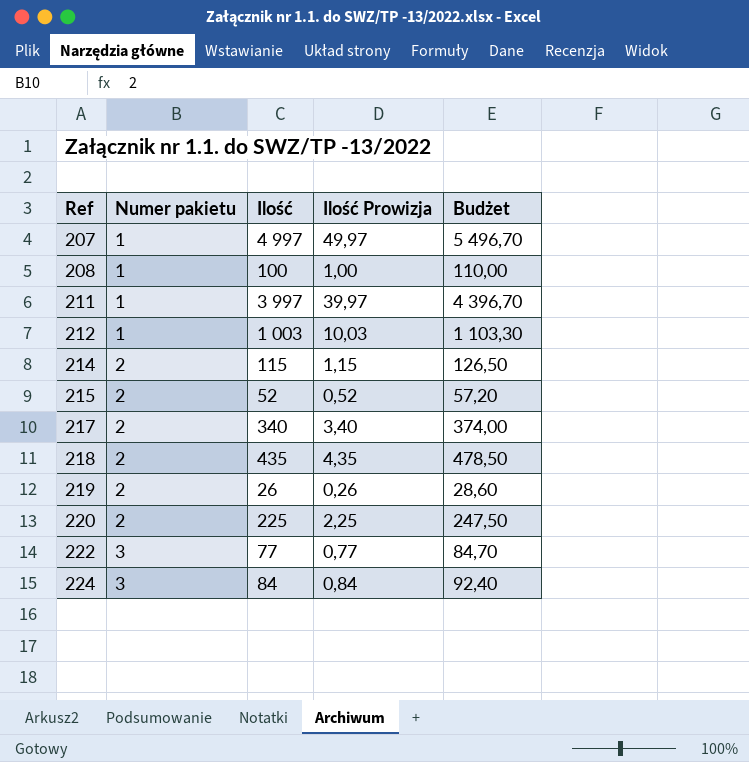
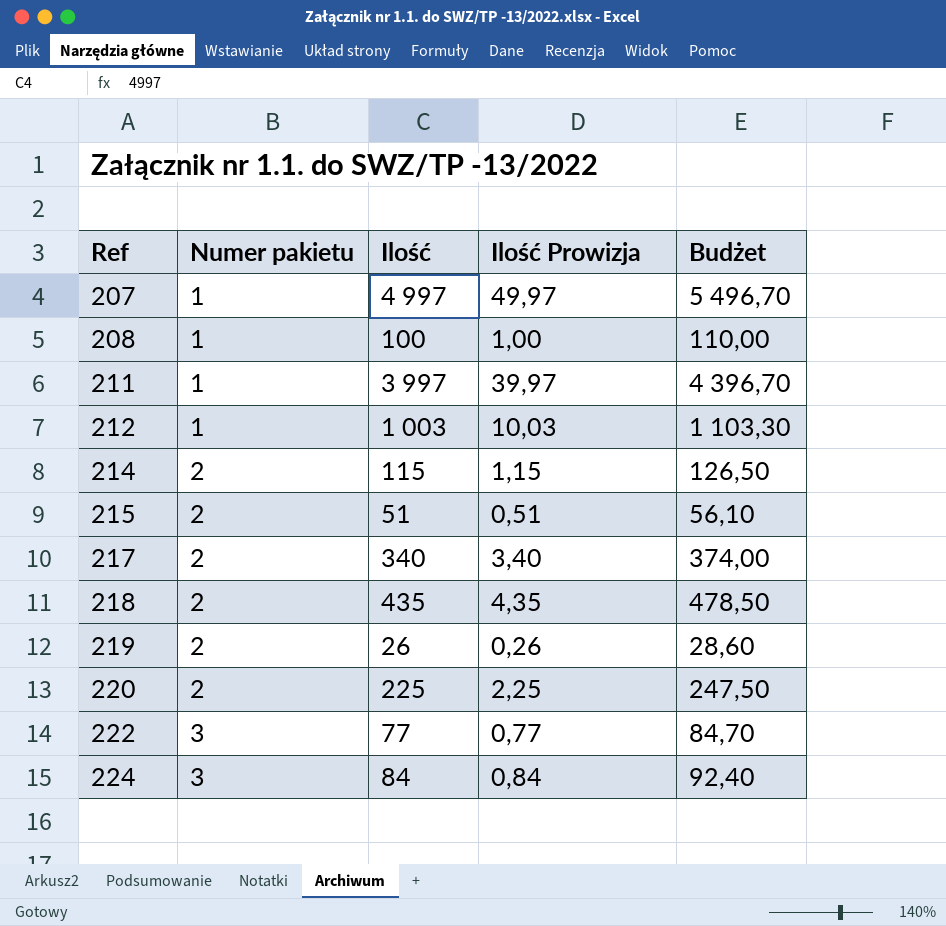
215 | Ilość: 52 -> 51
215 | Ilość Prowizja: 0,52 -> 0,51
215 | Budżet: 57,20 -> 56,10

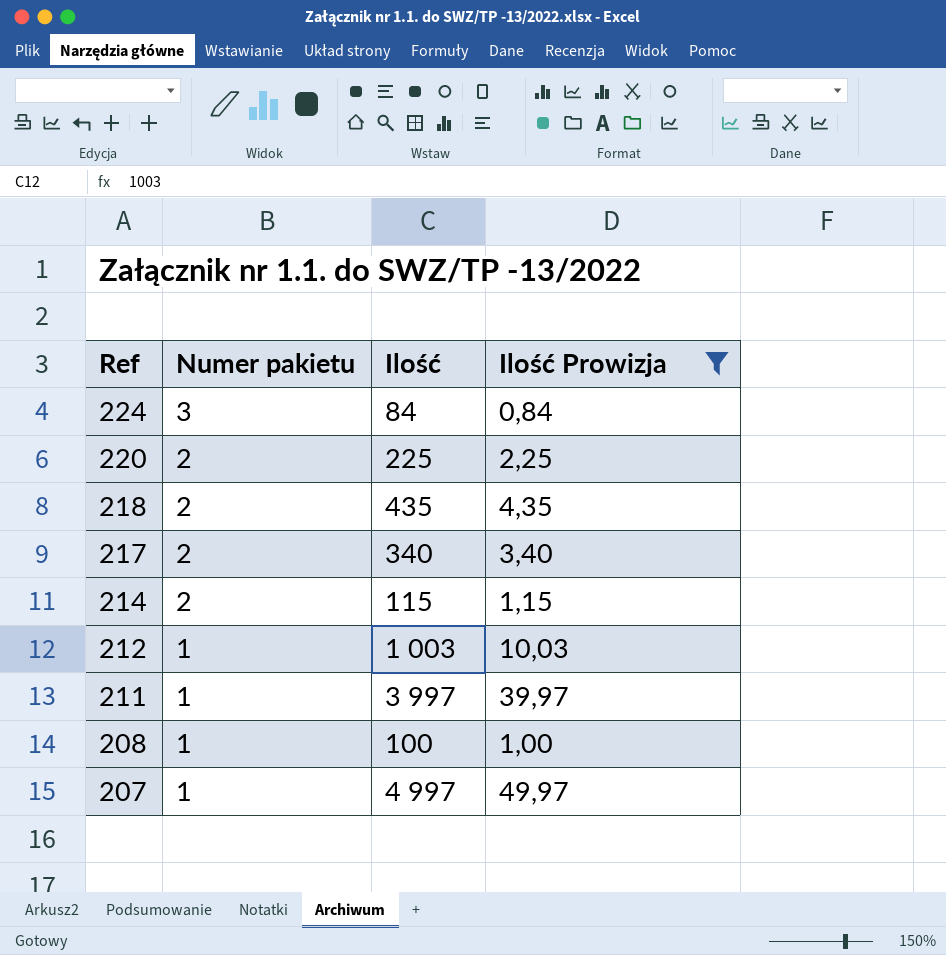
filter: none -> Ilość Prowizja >= 0,84
row order: Ref ascending -> Ref descending
column Budżet | formula: [Ilość] * 1,1 -> none

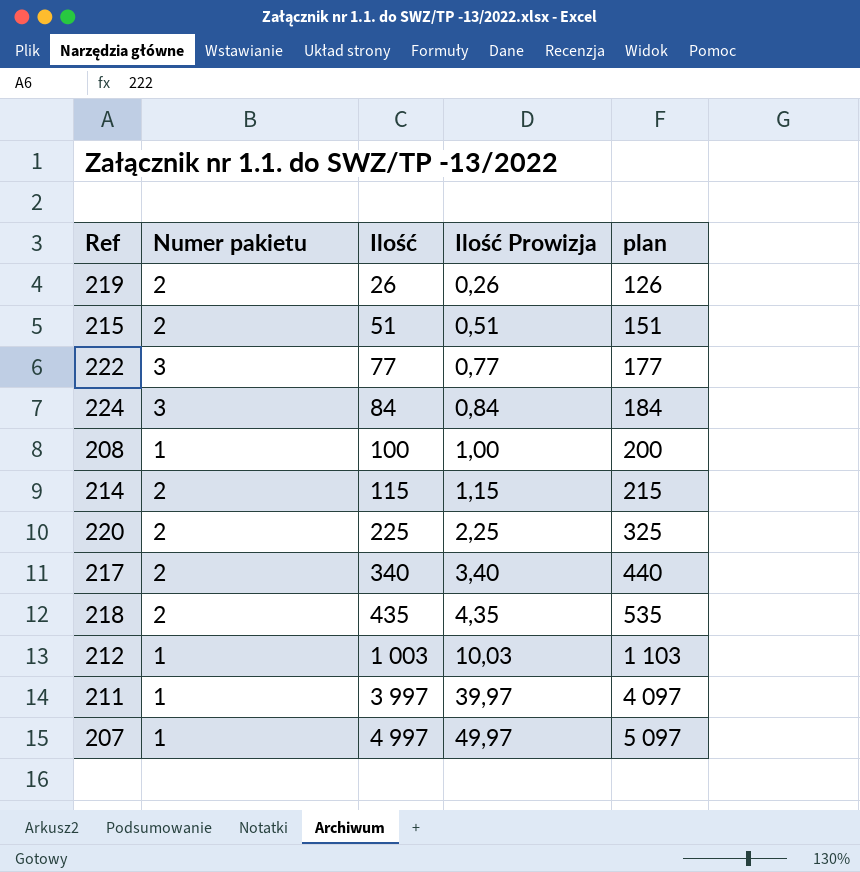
filter: Ilość Prowizja >= 0,84 -> none
row order: Ref descending -> Ilość ascending
column plan | formula: none -> [Ilość] + 100

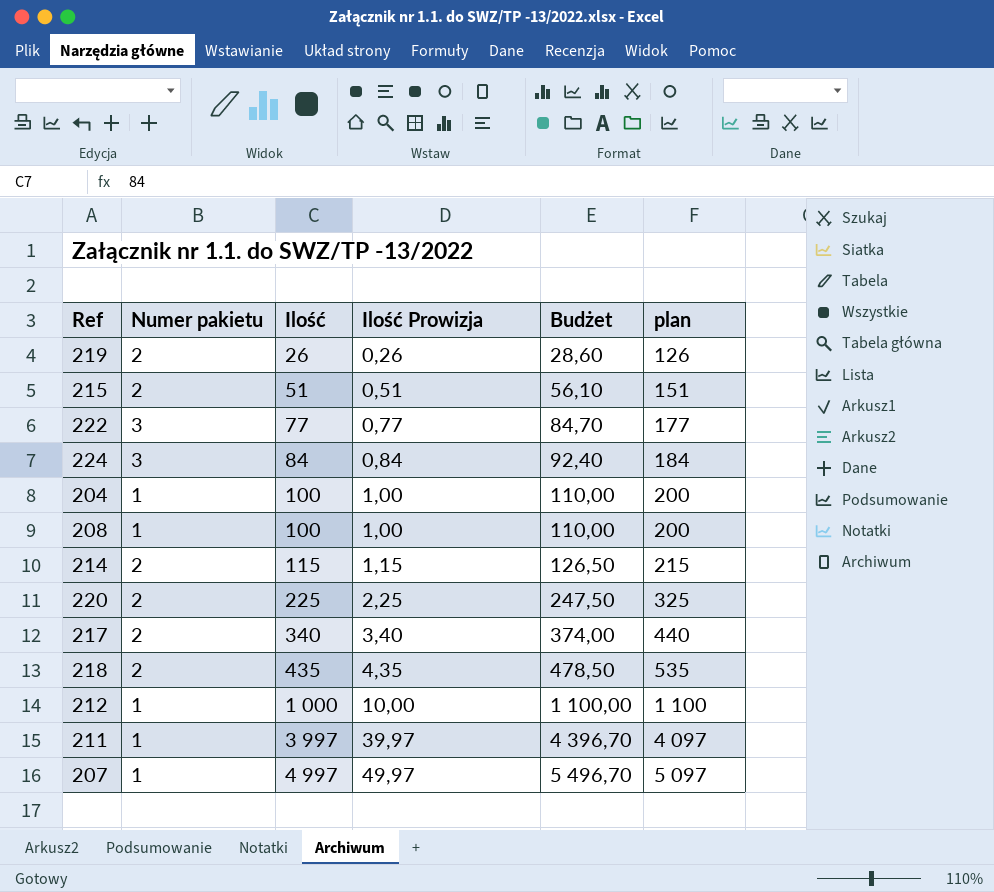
column Budżet | formula: none -> [Ilość] * 1,1
row 204: none -> 1 | 100 | 1,00 | 110,00 | 200
212 | Ilość: 1 003 -> 1 000
212 | Ilość Prowizja: 10,03 -> 10,00
212 | plan: 1 103 -> 1 100

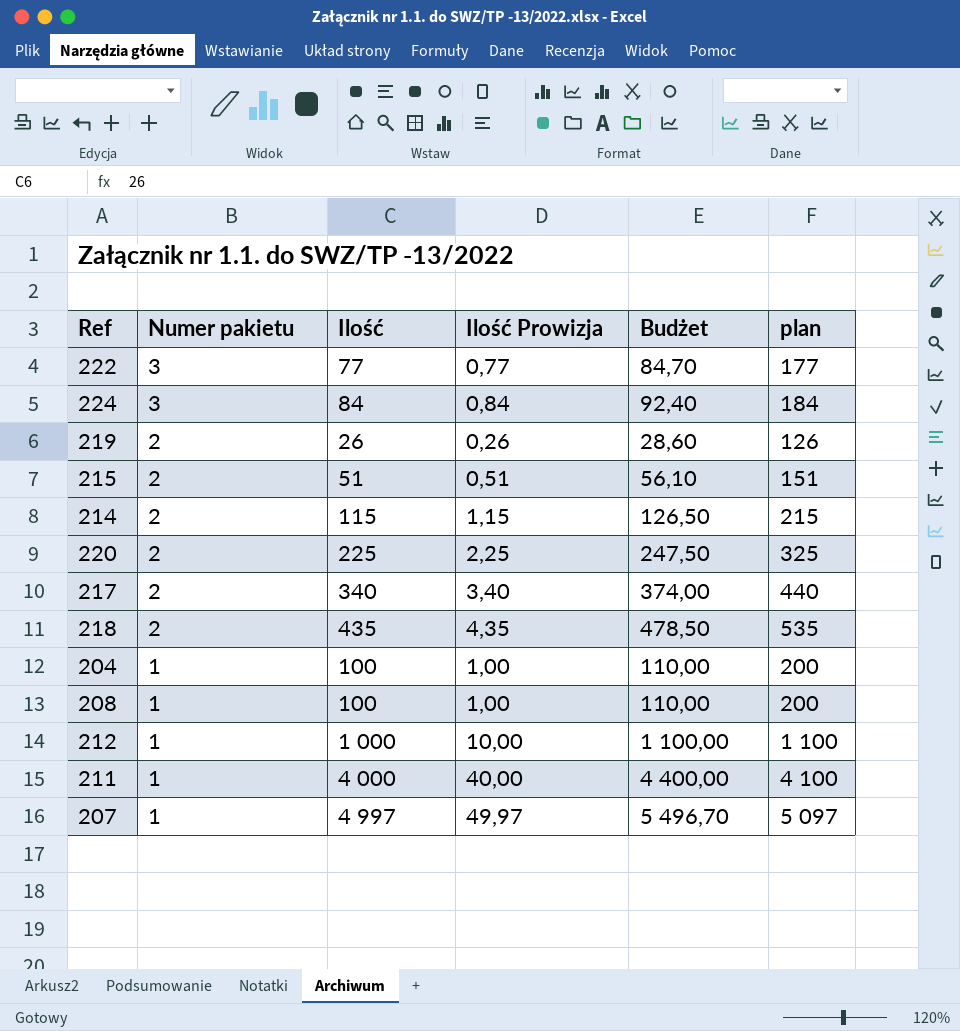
row order: Ilość ascending -> Numer pakietu descending
211 | Ilość: 3 997 -> 4 000
211 | Ilość Prowizja: 39,97 -> 40,00
211 | Budżet: 4 396,70 -> 4 400,00
211 | plan: 4 097 -> 4 100

